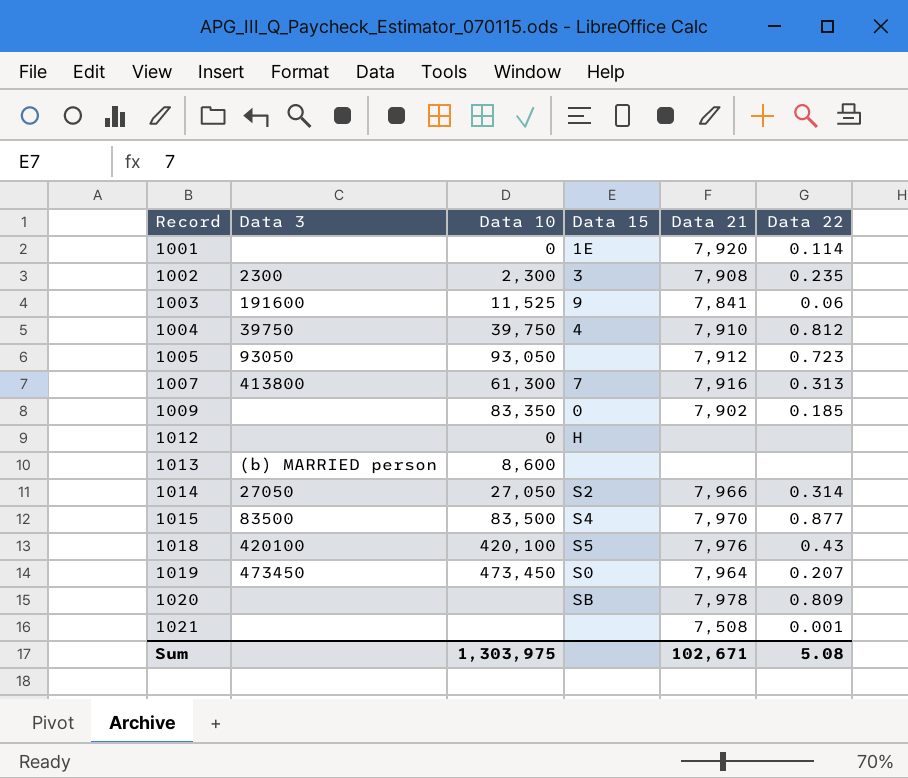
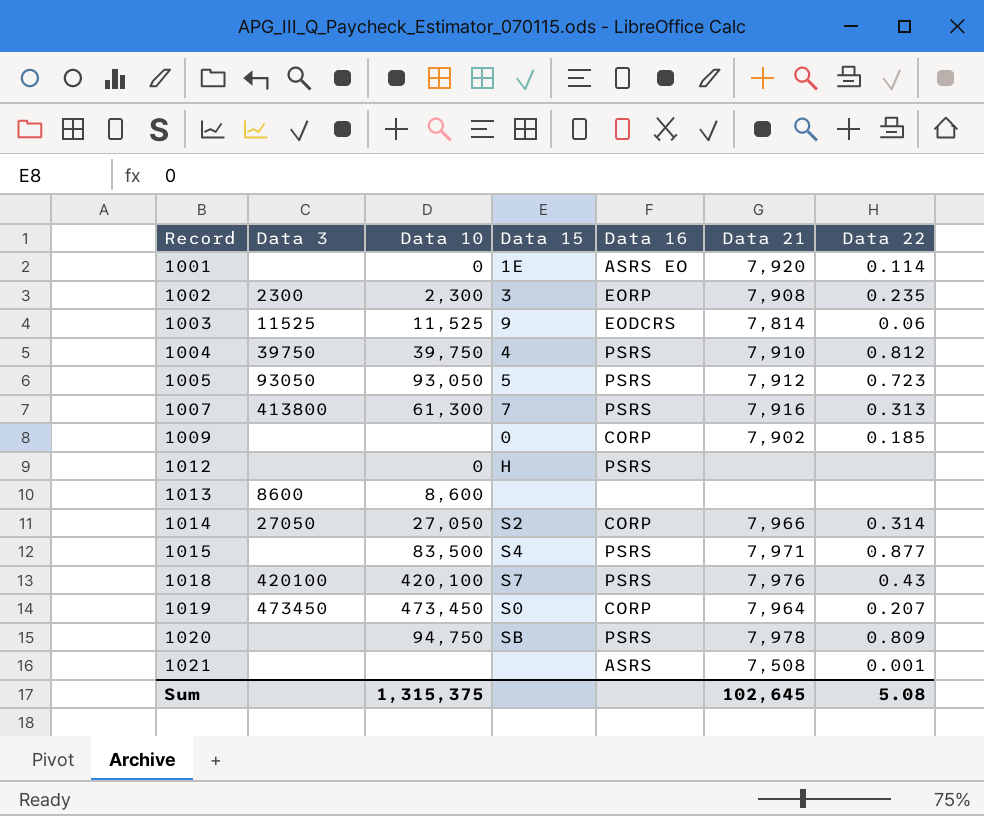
column Data 16 | position: none -> 5
1003 | Data 3: 191600 -> 11525
1003 | Data 21: 7,841 -> 7,814
1005 | Data 15: none -> 5
1009 | Data 10: 83,350 -> none
1013 | Data 3: (b) MARRIED person -> 8600
1015 | Data 3: 83500 -> none
1015 | Data 21: 7,970 -> 7,971
1018 | Data 15: S5 -> S7
1020 | Data 10: none -> 94,750
Sum | Data 10: 1,303,975 -> 1,315,375
Sum | Data 21: 102,671 -> 102,645

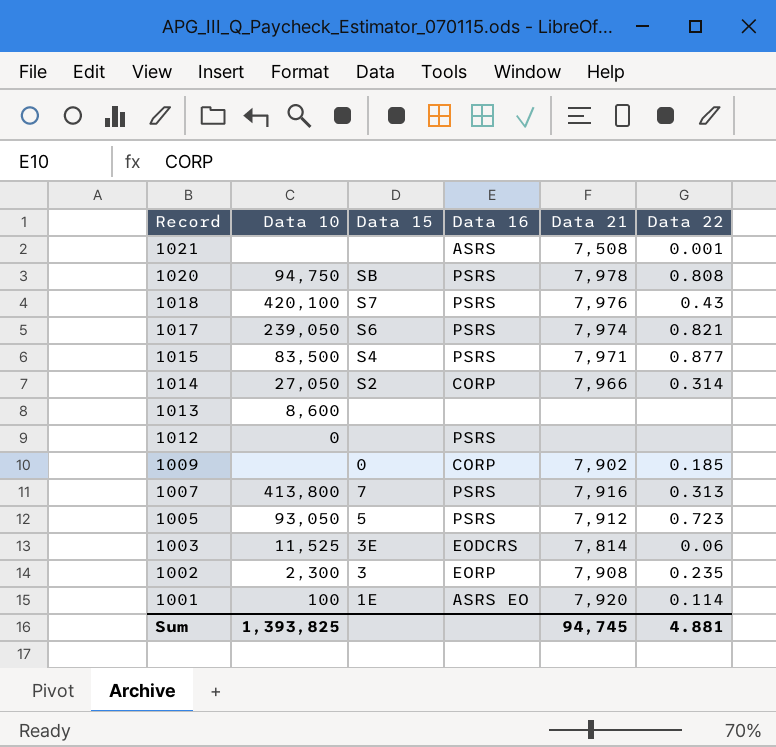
row order: Record ascending -> Record descending
column Data 3 | position: 2 -> none
row 1004: 39750 | 39,750 | 4 | PSRS | 7,910 | 0.812 -> none
row 1019: 473450 | 473,450 | S0 | CORP | 7,964 | 0.207 -> none
1020 | Data 22: 0.809 -> 0.808
row 1017: none -> 239,050 | S6 | PSRS | 7,974 | 0.821
1012 | Data 15: H -> none
1007 | Data 10: 61,300 -> 413,800
1003 | Data 15: 9 -> 3E
1001 | Data 10: 0 -> 100
Sum | Data 10: 1,315,375 -> 1,393,825
Sum | Data 21: 102,645 -> 94,745
Sum | Data 22: 5.08 -> 4.881

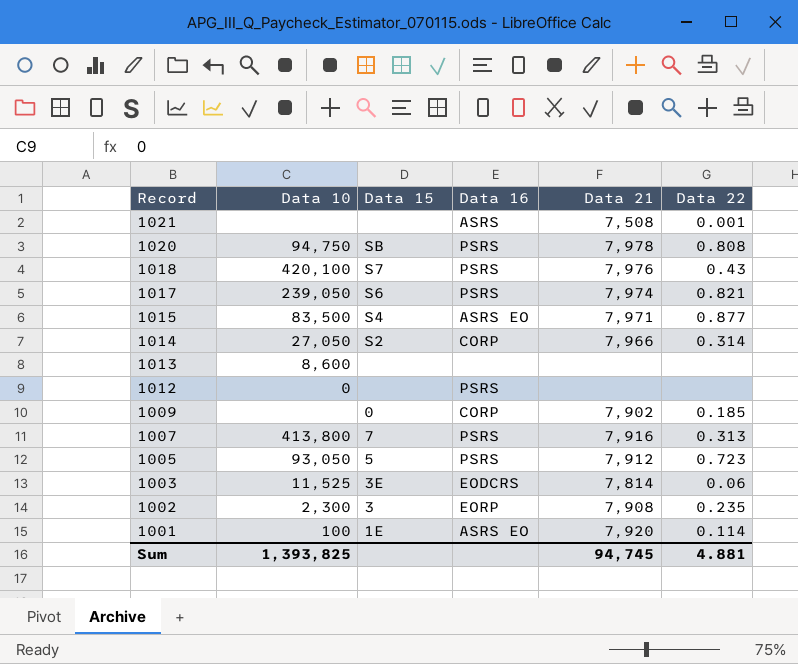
1015 | Data 16: PSRS -> ASRS EO

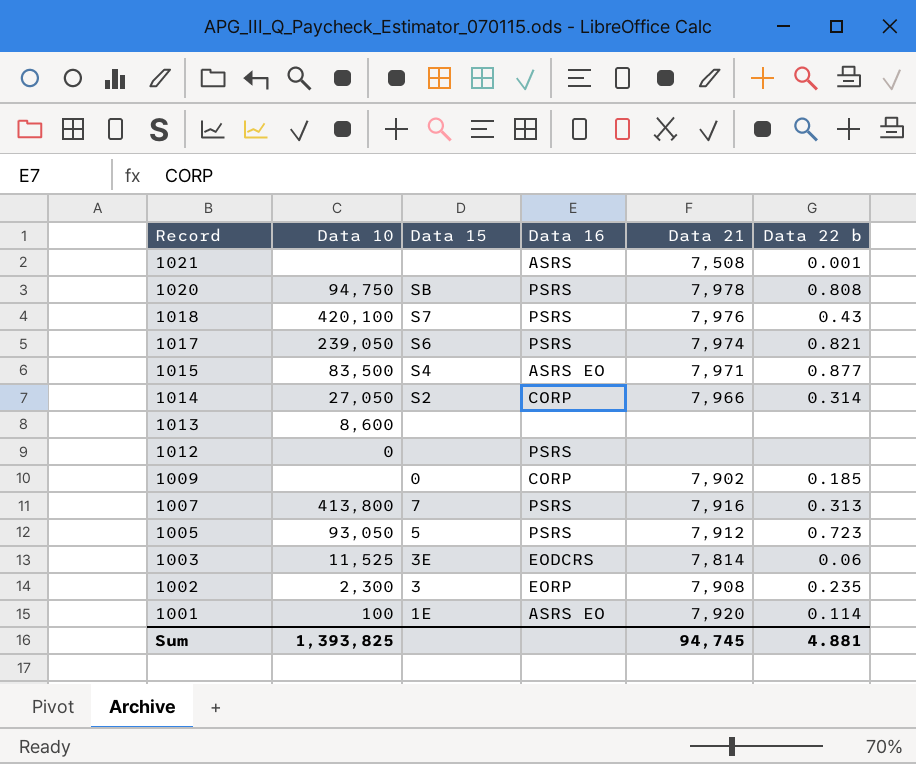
column name: Data 22 -> Data 22 b

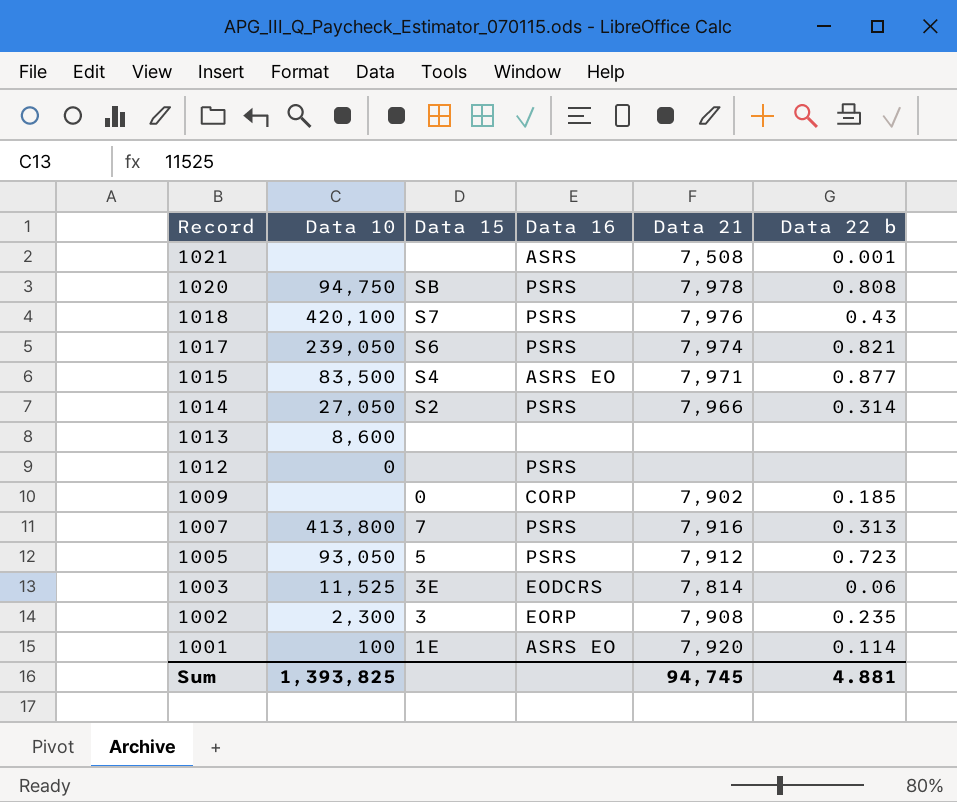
1014 | Data 16: CORP -> PSRS

